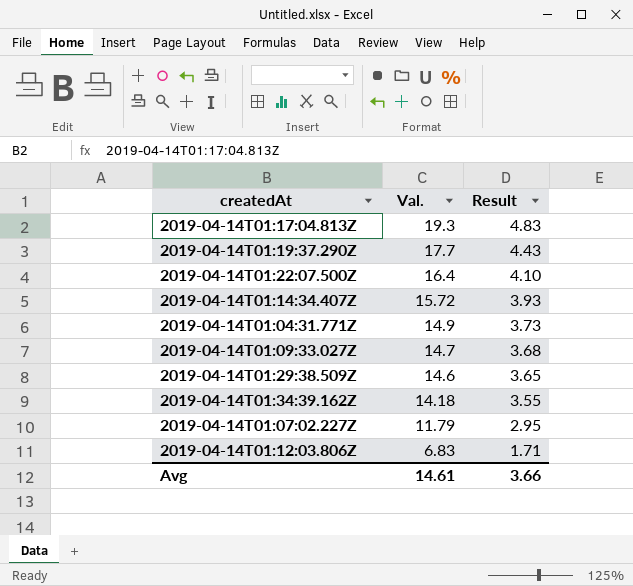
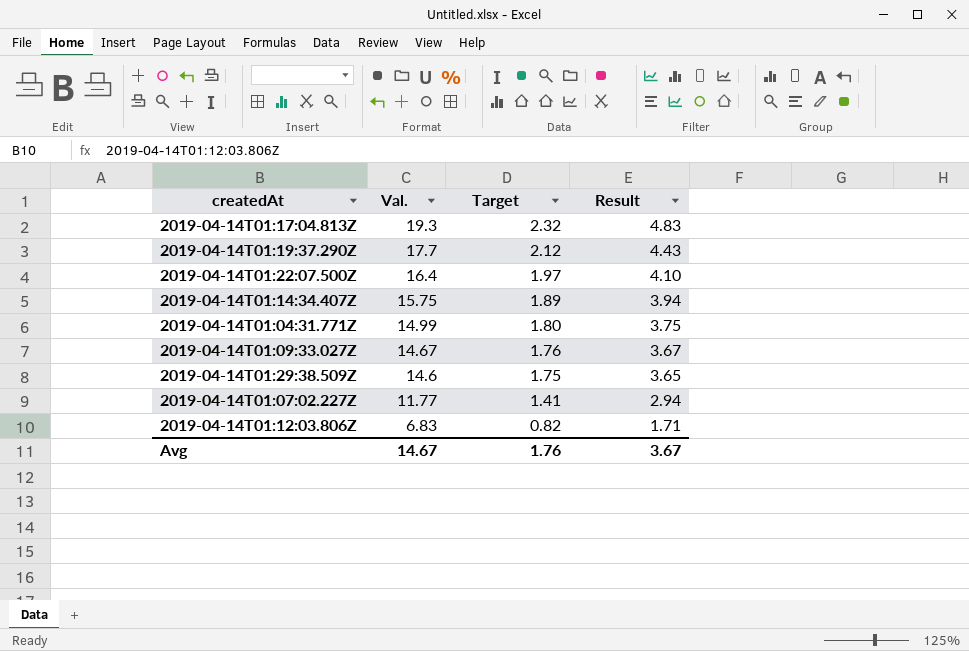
column Target | formula: none -> [Val.] * 0.12
row 2019-04-14T01:34:39.162Z: 14.18 | 3.55 -> none
2019-04-14T01:14:34.407Z | Val.: 15.72 -> 15.75
2019-04-14T01:14:34.407Z | Result: 3.93 -> 3.94
2019-04-14T01:04:31.771Z | Val.: 14.9 -> 14.99
2019-04-14T01:04:31.771Z | Result: 3.73 -> 3.75
2019-04-14T01:09:33.027Z | Val.: 14.7 -> 14.67
2019-04-14T01:09:33.027Z | Result: 3.68 -> 3.67
2019-04-14T01:07:02.227Z | Val.: 11.79 -> 11.77
2019-04-14T01:07:02.227Z | Result: 2.95 -> 2.94
Avg | Val.: 14.61 -> 14.67
Avg | Result: 3.66 -> 3.67

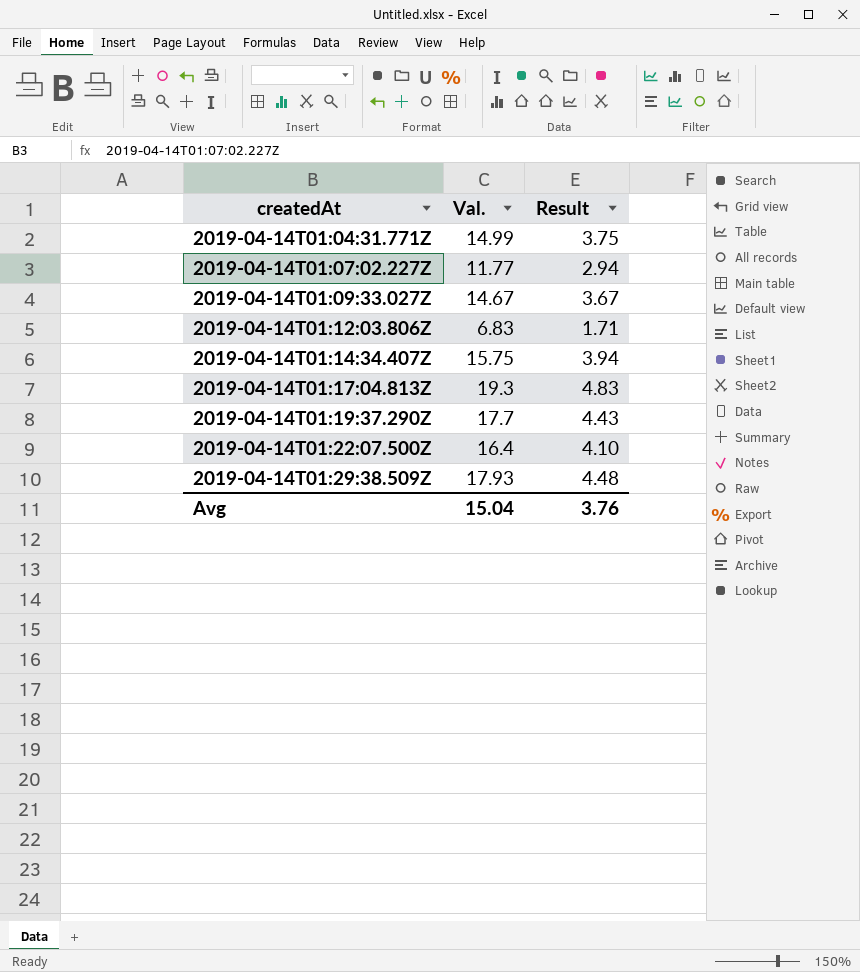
row order: Val. descending -> createdAt ascending
column Target | formula: [Val.] * 0.12 -> none
2019-04-14T01:29:38.509Z | Val.: 14.6 -> 17.93
2019-04-14T01:29:38.509Z | Result: 3.65 -> 4.48
Avg | Val.: 14.67 -> 15.04
Avg | Result: 3.67 -> 3.76

